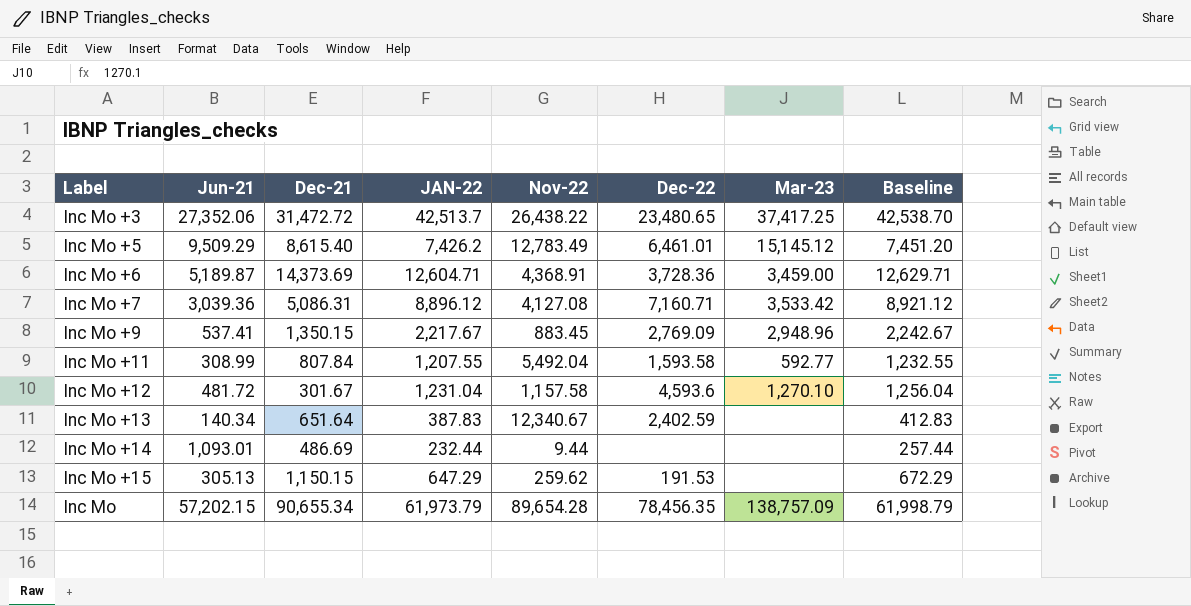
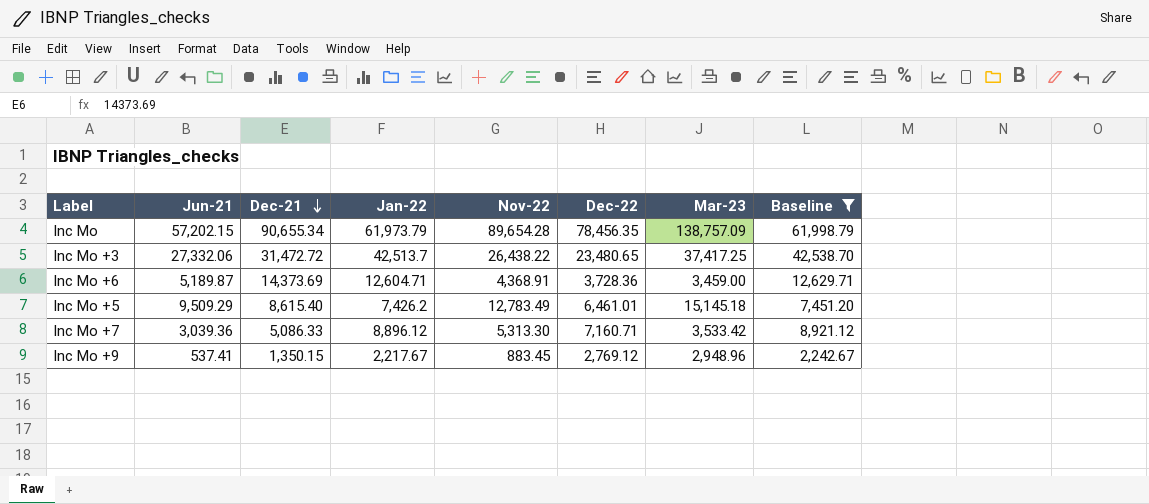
filter: none -> Baseline >= 2,242.67
row order: none -> Dec-21 descending
column name: JAN-22 -> Jan-22
Inc Mo +3 | Jun-21: 27,352.06 -> 27,332.06
Inc Mo +5 | Mar-23: 15,145.12 -> 15,145.18
Inc Mo +7 | Dec-21: 5,086.31 -> 5,086.33
Inc Mo +7 | Nov-22: 4,127.08 -> 5,313.30
Inc Mo +9 | Dec-22: 2,769.09 -> 2,769.12

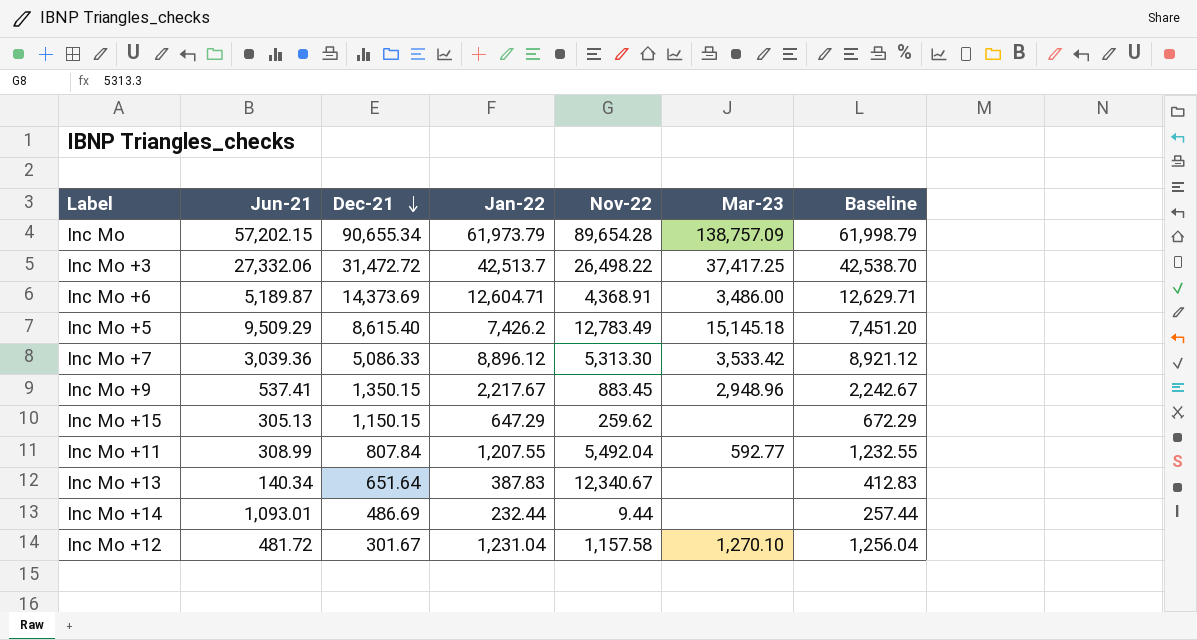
filter: Baseline >= 2,242.67 -> none
column Dec-22 | position: 6 -> none
Inc Mo +3 | Nov-22: 26,438.22 -> 26,498.22
Inc Mo +6 | Mar-23: 3,459.00 -> 3,486.00

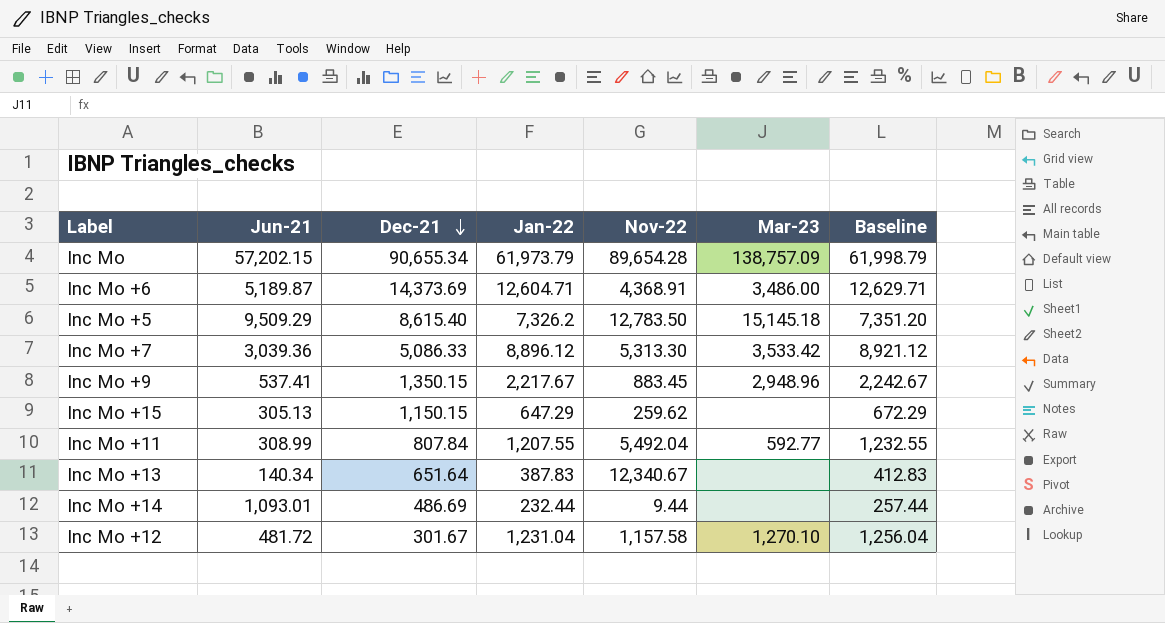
row Inc Mo +3: 27,332.06 | 31,472.72 | 42,513.7 | 26,498.22 | 37,417.25 | 42,538.70 -> none
Inc Mo +5 | Jan-22: 7,426.2 -> 7,326.2
Inc Mo +5 | Nov-22: 12,783.49 -> 12,783.50
Inc Mo +5 | Baseline: 7,451.20 -> 7,351.20

